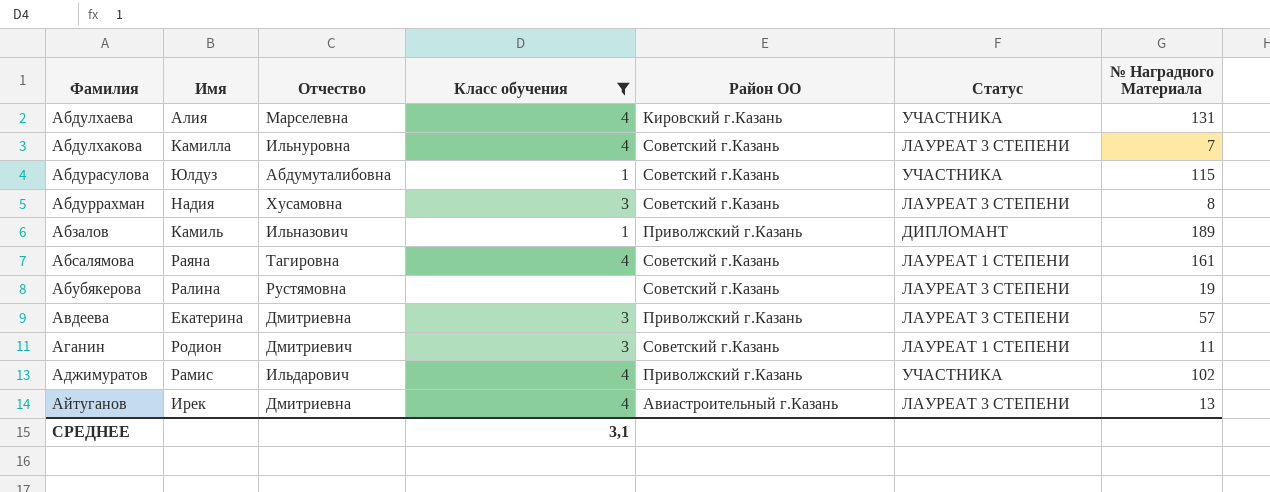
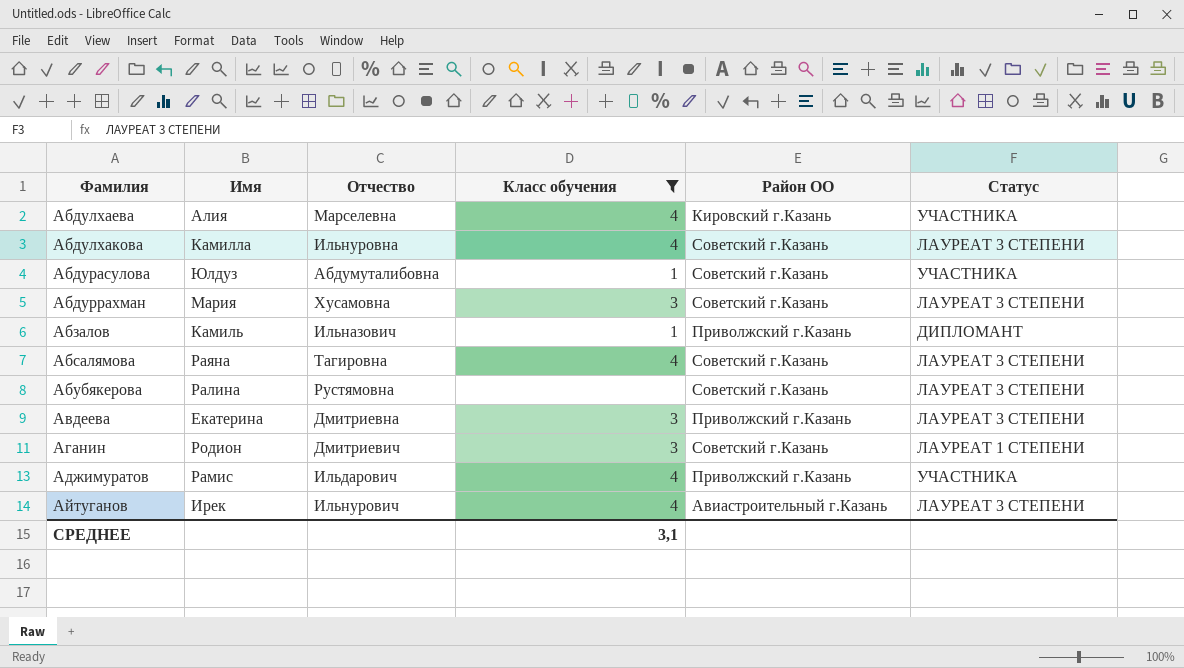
column № Наградного Материала | position: 7 -> none
Абдуррахман | Имя: Надия -> Мария
Абсалямова | Статус: ЛАУРЕАТ 1 СТЕПЕНИ -> ЛАУРЕАТ 3 СТЕПЕНИ
Айтуганов | Отчество: Дмитриевна -> Ильнурович

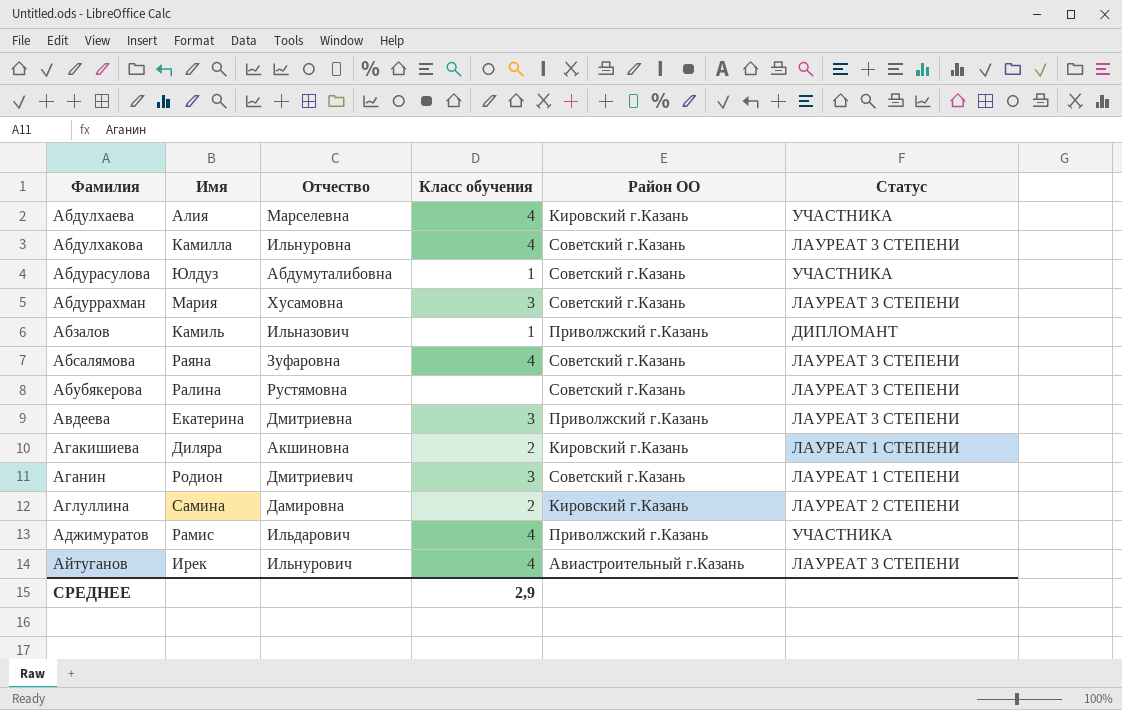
filter: Класс обучения != 2 -> none
Абсалямова | Отчество: Тагировна -> Зуфаровна
СРЕДНЕЕ | Класс обучения: 3,1 -> 2,9

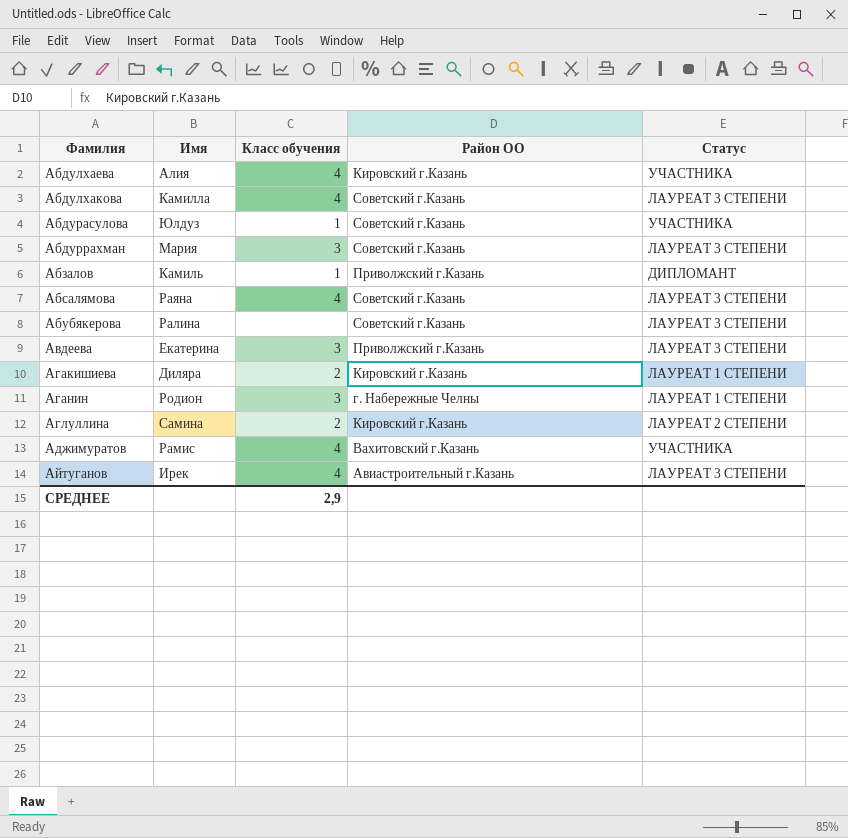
column Отчество | position: 3 -> none
Аганин | Район ОО: Советский г.Казань -> г. Набережные Челны
Аджимуратов | Район ОО: Приволжский г.Казань -> Вахитовский г.Казань

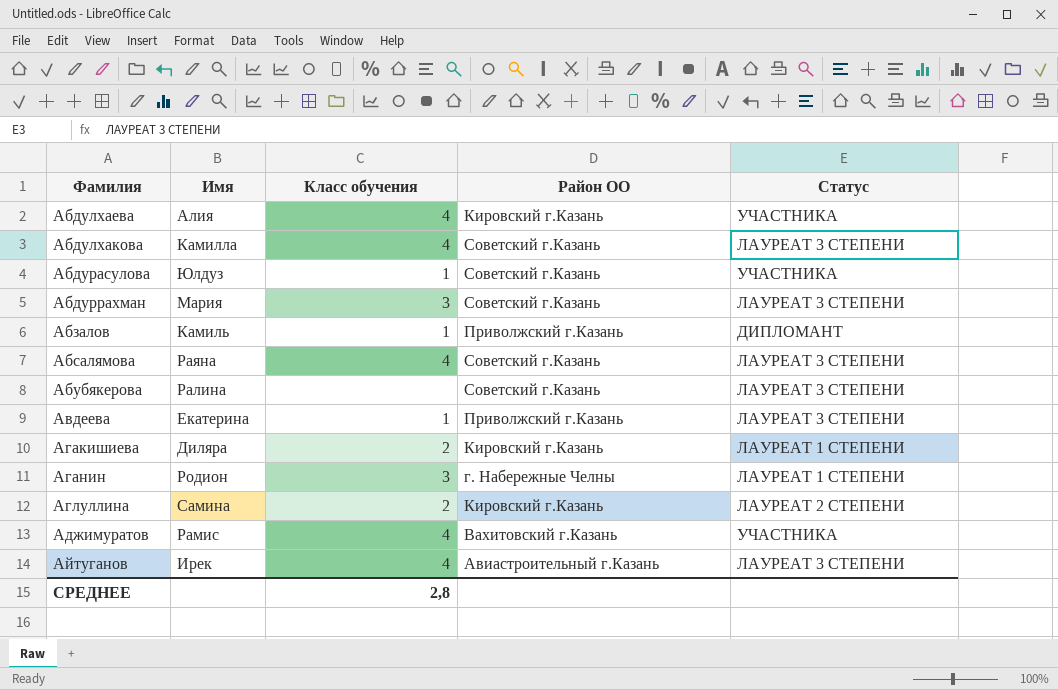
Авдеева | Класс обучения: 3 -> 1
СРЕДНЕЕ | Класс обучения: 2,9 -> 2,8

